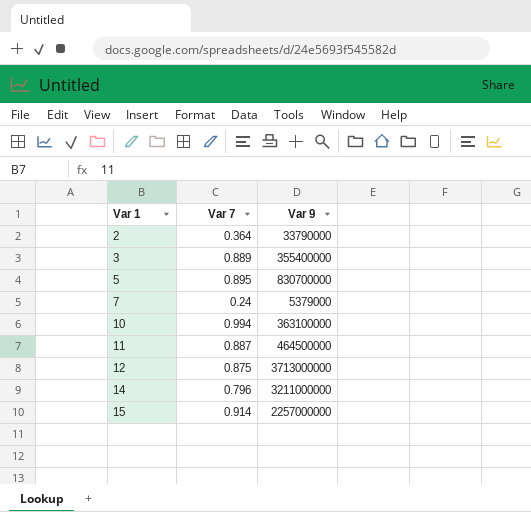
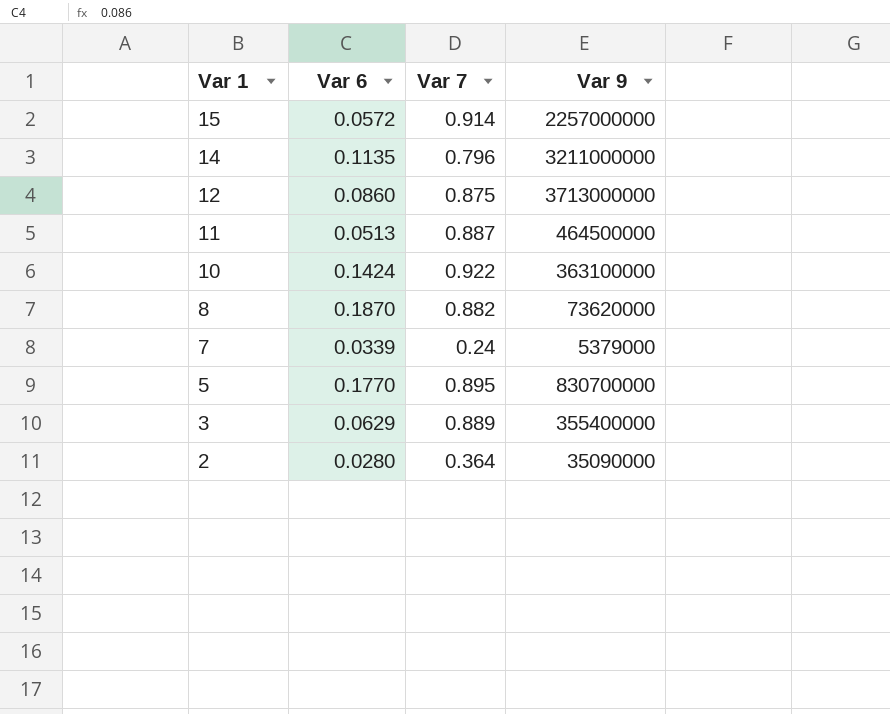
row order: Var 1 ascending -> Var 1 descending
column Var 6 | position: none -> 2
10 | Var 7: 0.994 -> 0.922
row 8: none -> 0.1870 | 0.882 | 73620000
2 | Var 9: 33790000 -> 35090000

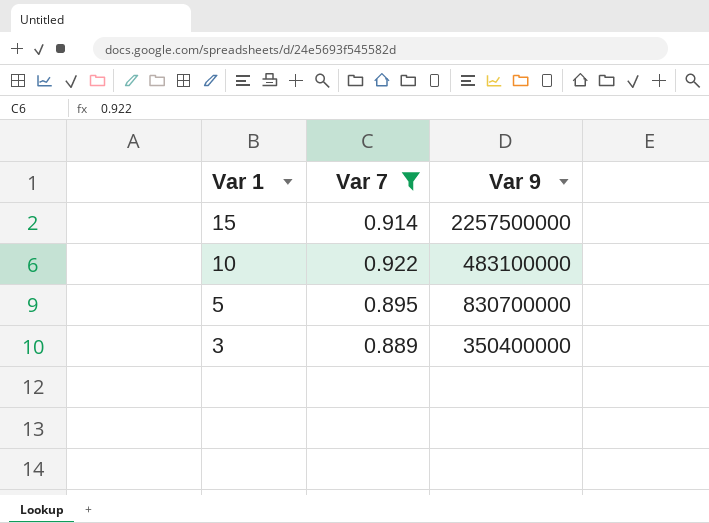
filter: none -> Var 7 >= 0.889
column Var 6 | position: 2 -> none
15 | Var 9: 2257000000 -> 2257500000
10 | Var 9: 363100000 -> 483100000
3 | Var 9: 355400000 -> 350400000

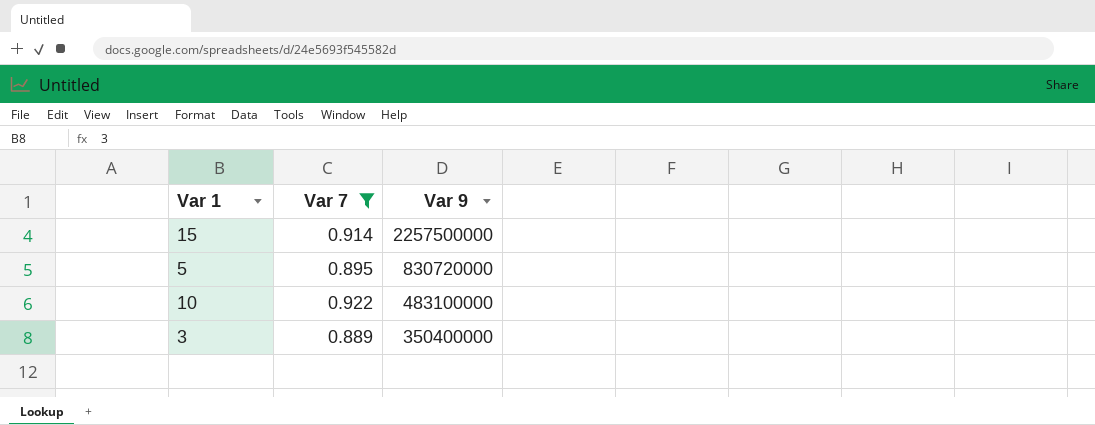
row order: Var 1 descending -> Var 9 descending
5 | Var 9: 830700000 -> 830720000

